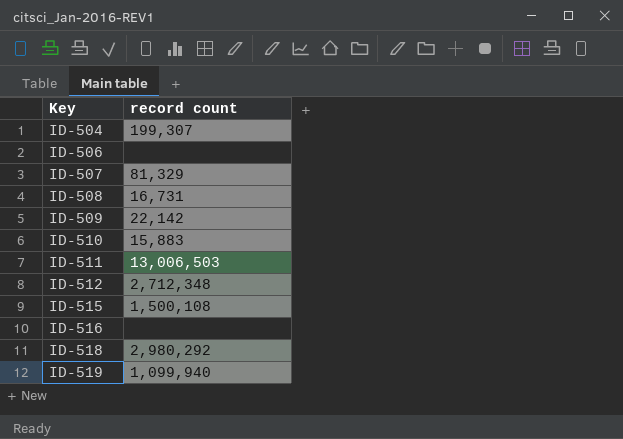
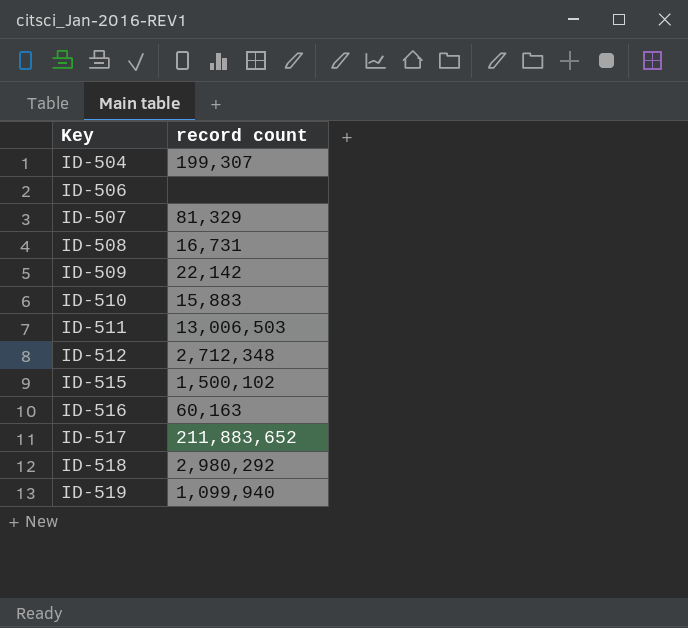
ID-515 | record count: 1,500,108 -> 1,500,102
ID-516 | record count: none -> 60,163
row ID-517: none -> 211,883,652

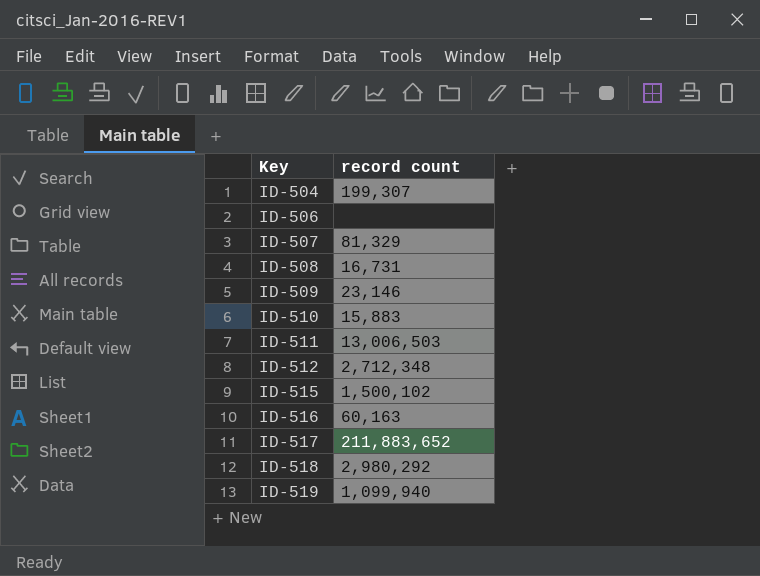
ID-509 | record count: 22,142 -> 23,146

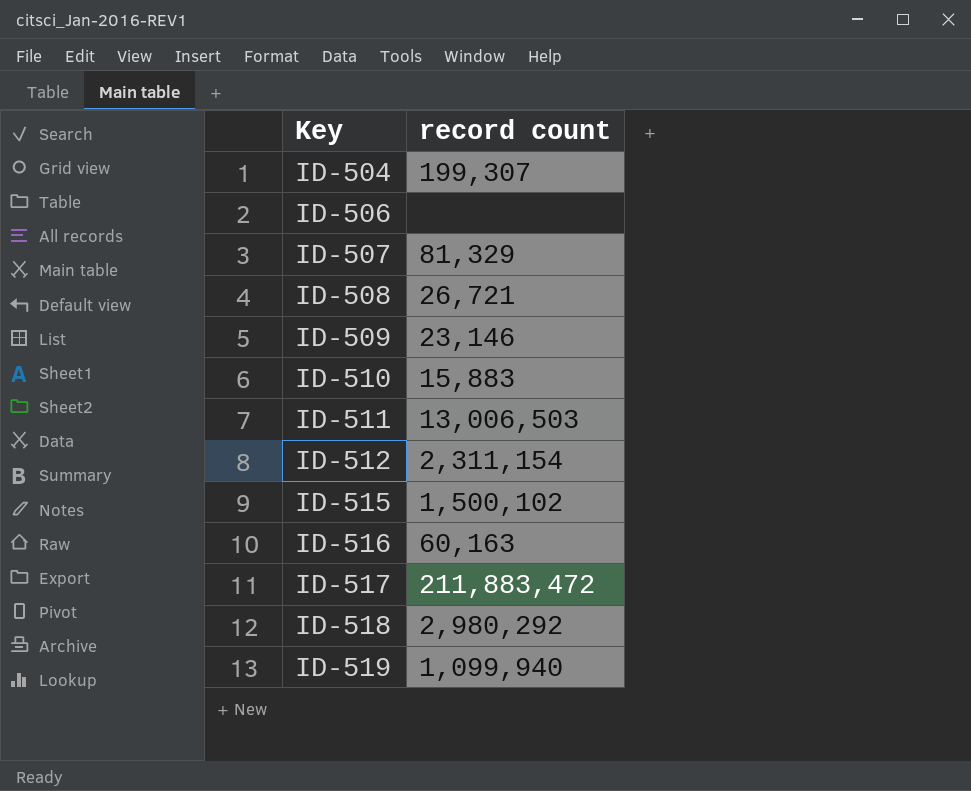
ID-508 | record count: 16,731 -> 26,721
ID-512 | record count: 2,712,348 -> 2,311,154
ID-517 | record count: 211,883,652 -> 211,883,472

